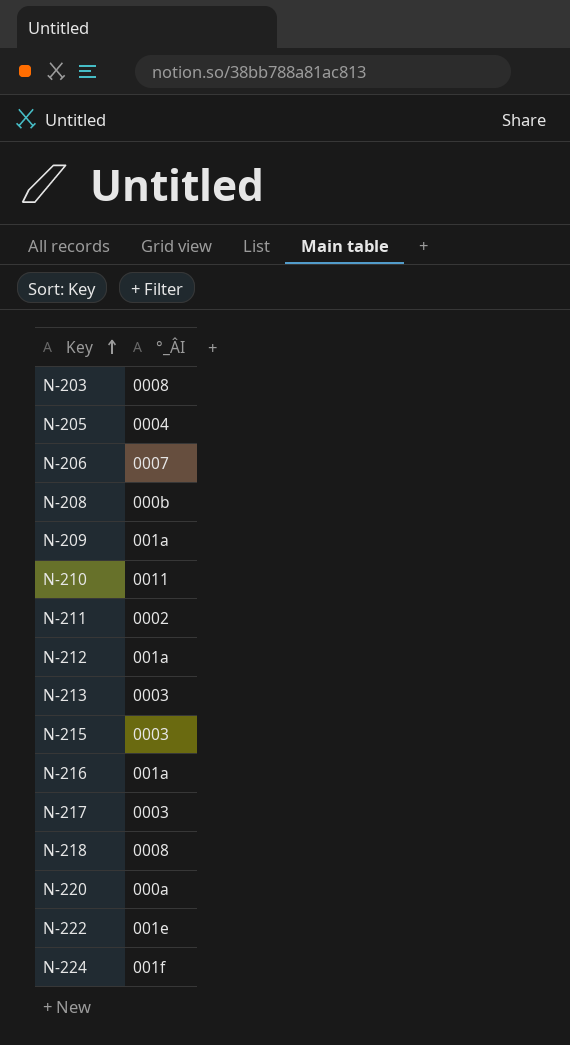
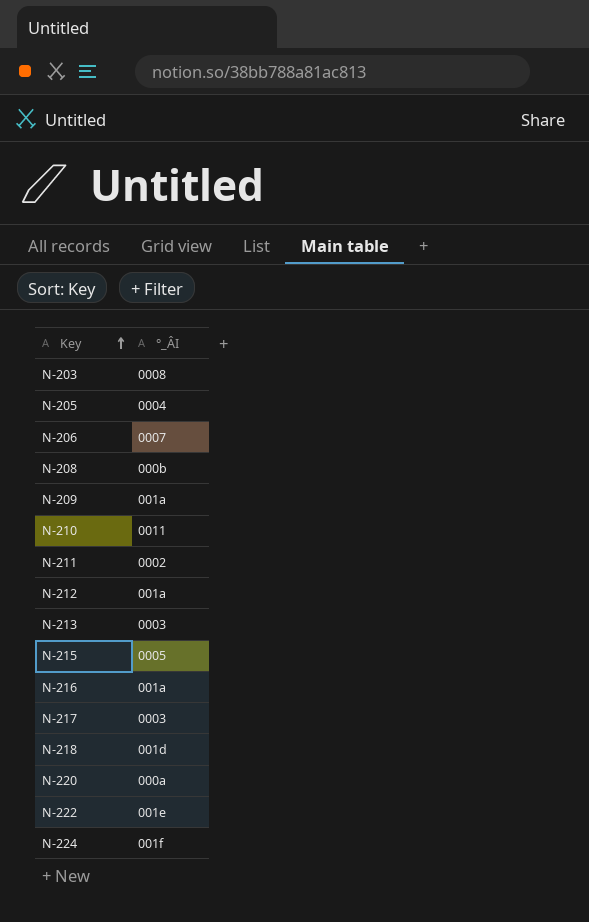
N-215 | °_ÂI: 0003 -> 0005
N-218 | °_ÂI: 0008 -> 001d

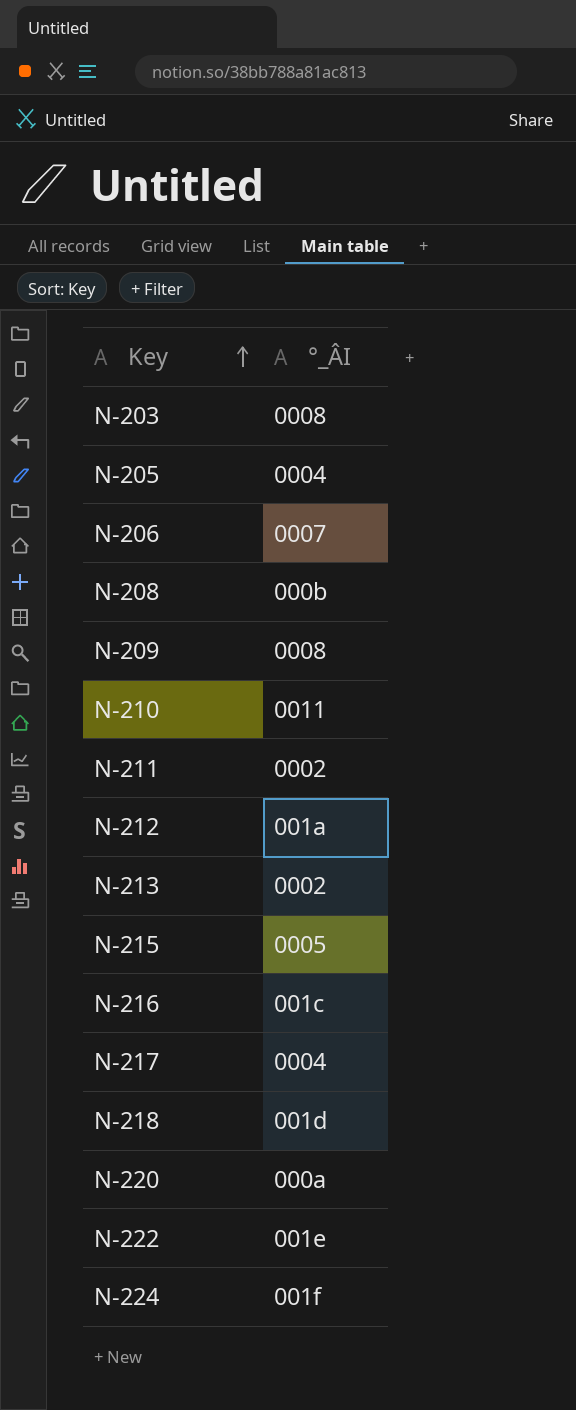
N-209 | °_ÂI: 001a -> 0008
N-213 | °_ÂI: 0003 -> 0002
N-216 | °_ÂI: 001a -> 001c
N-217 | °_ÂI: 0003 -> 0004

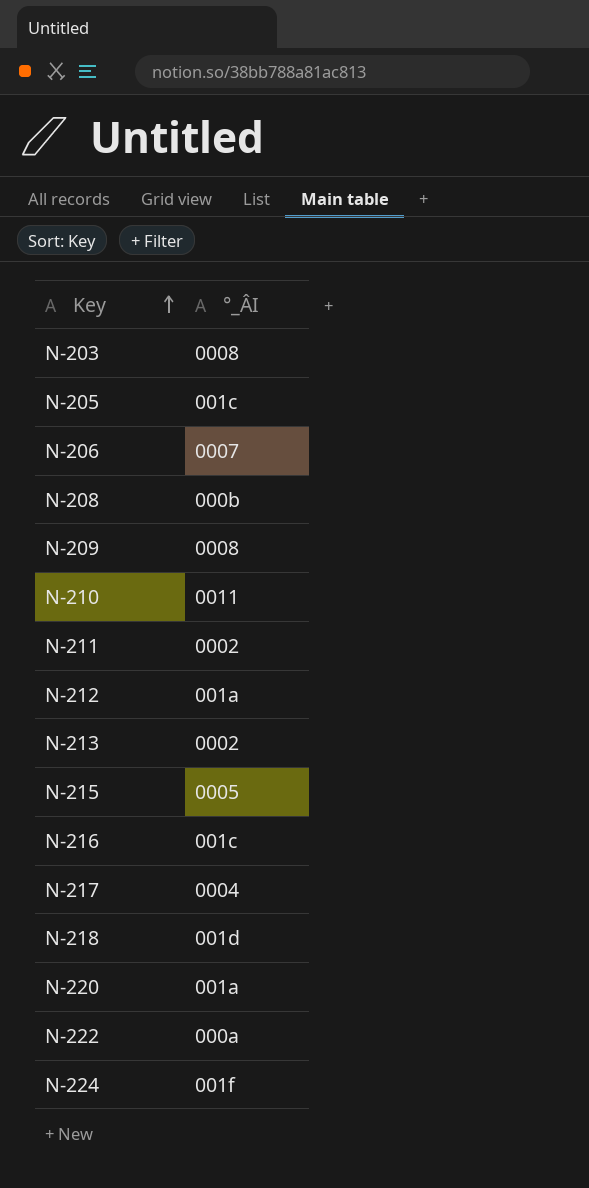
N-205 | °_ÂI: 0004 -> 001c
N-220 | °_ÂI: 000a -> 001a
N-222 | °_ÂI: 001e -> 000a

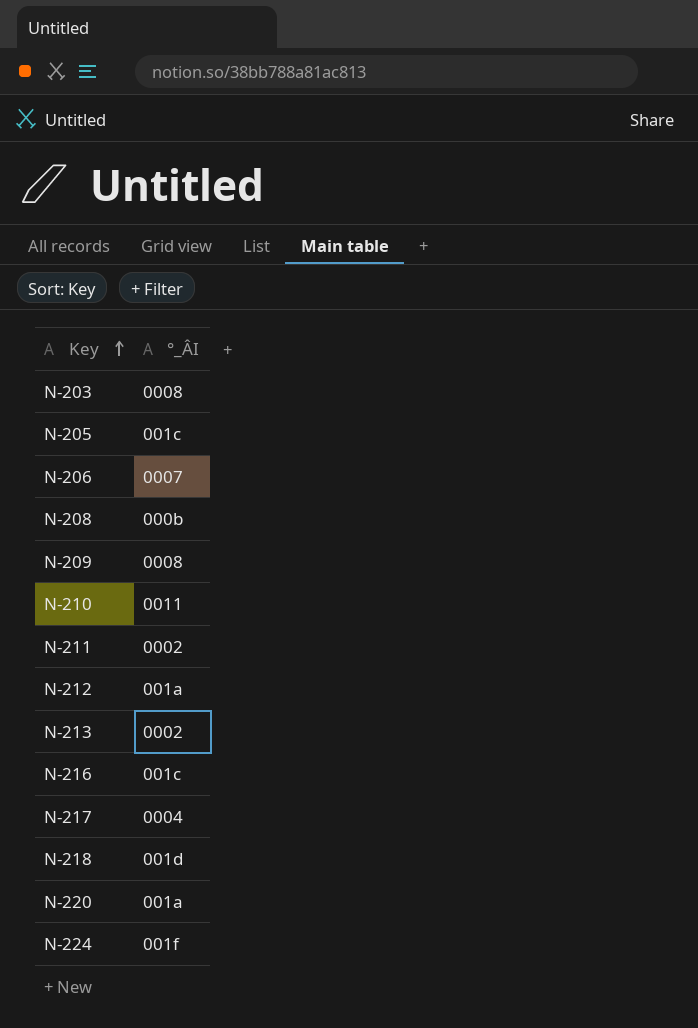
row N-215: 0005 -> none
row N-222: 000a -> none

